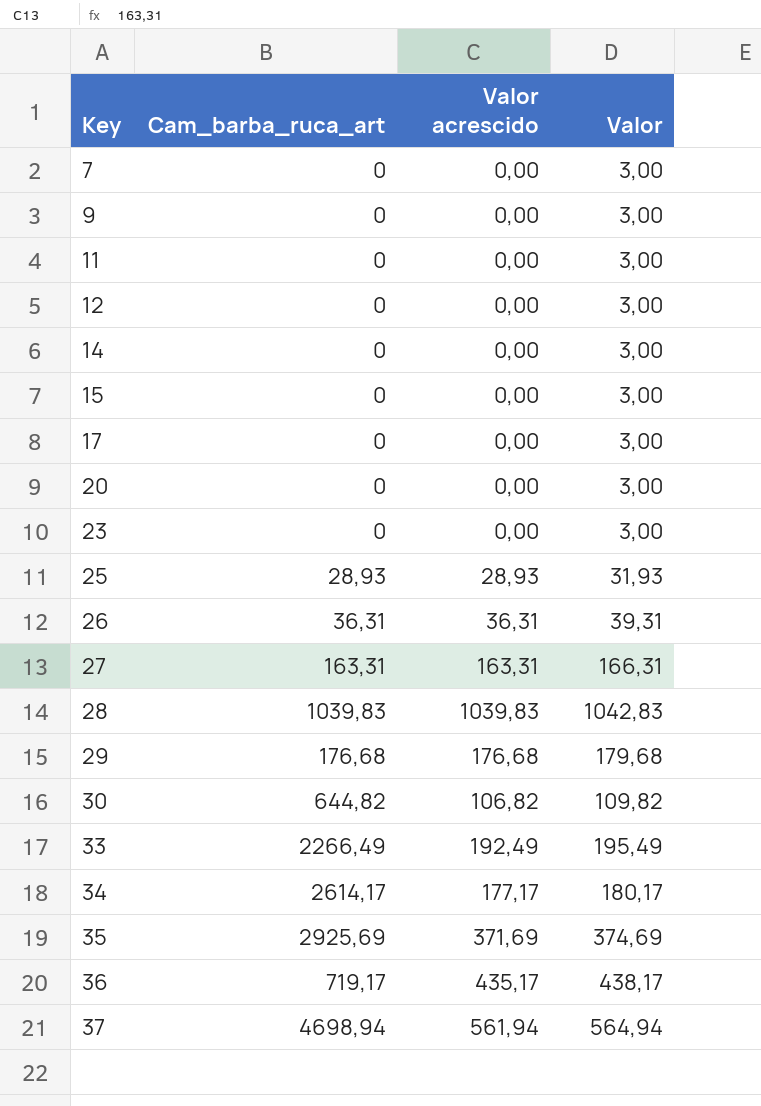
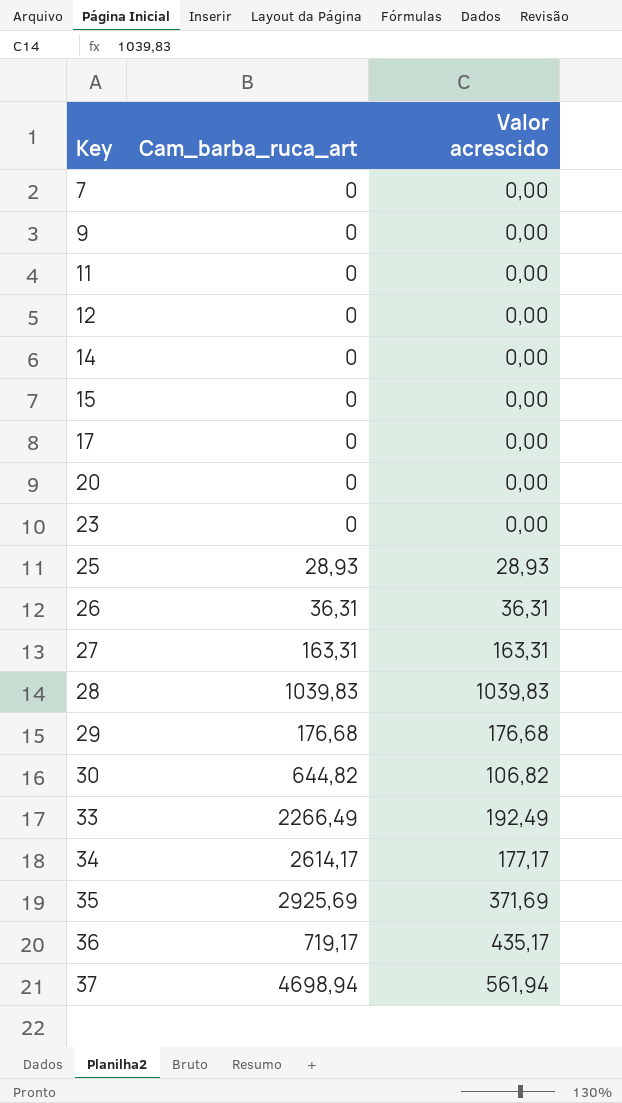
column Valor | formula: [Valor acrescido] + 3 -> none

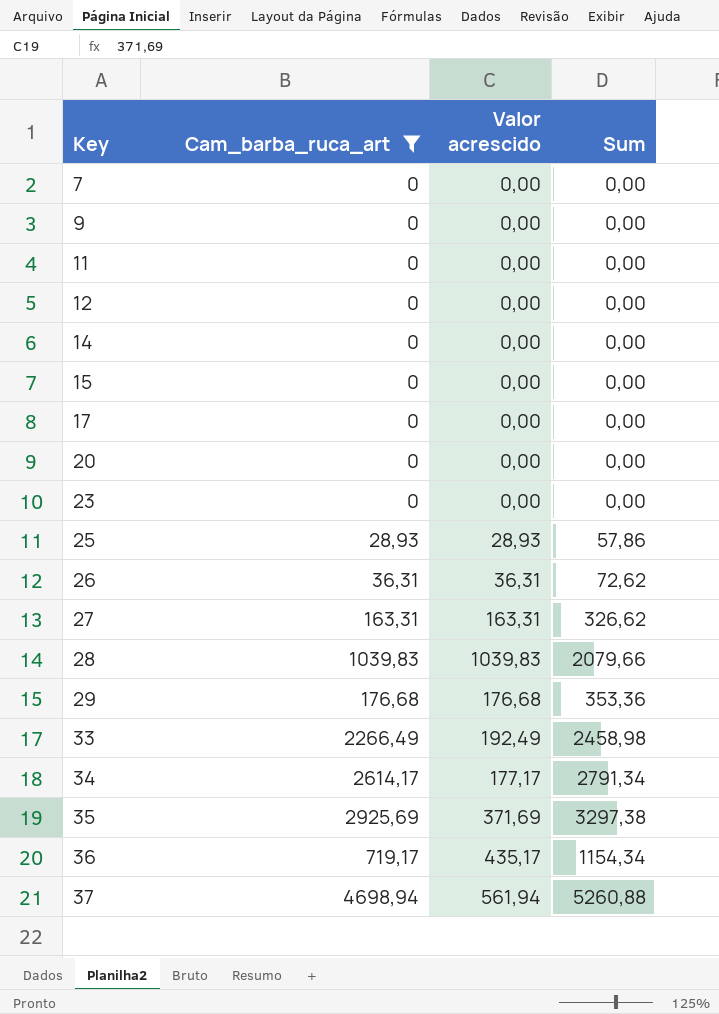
filter: none -> Cam_barba_ruca_art != 644,82
column Sum | formula: none -> [Cam_barba_ruca_art] + [Valor acrescido]

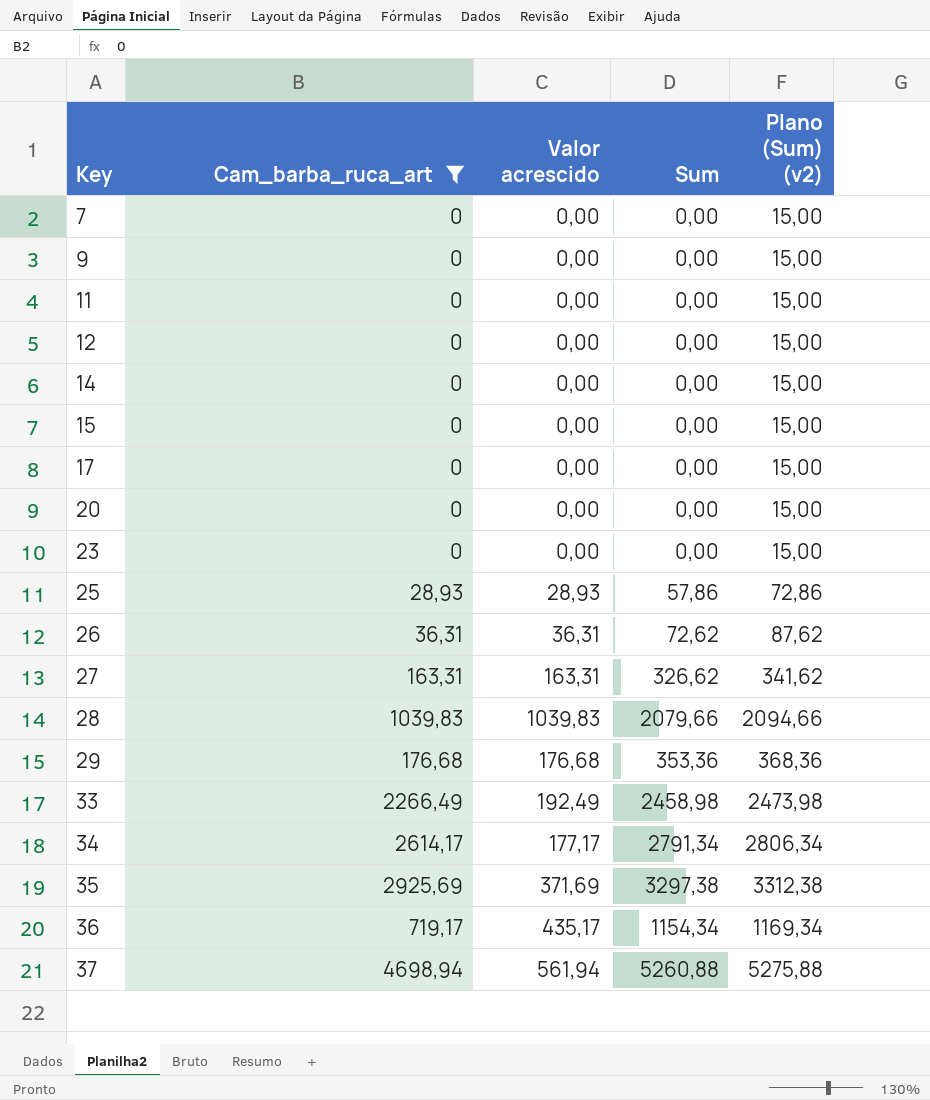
column Plano (Sum) (v2) | formula: none -> [Sum] + 15

